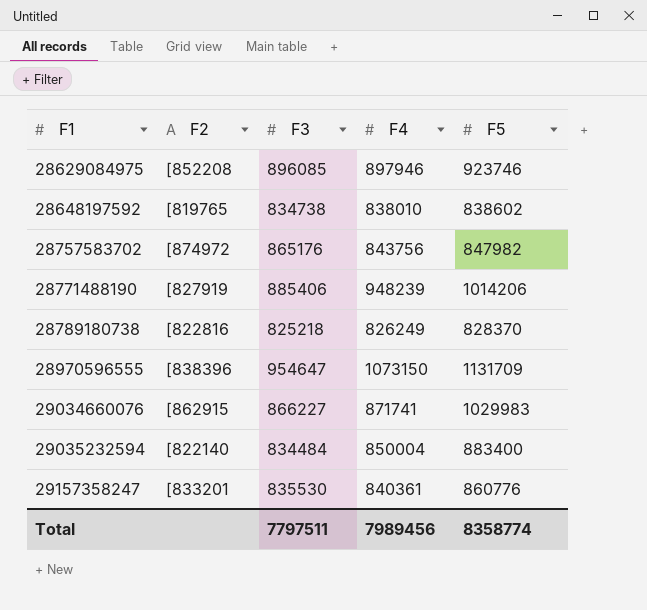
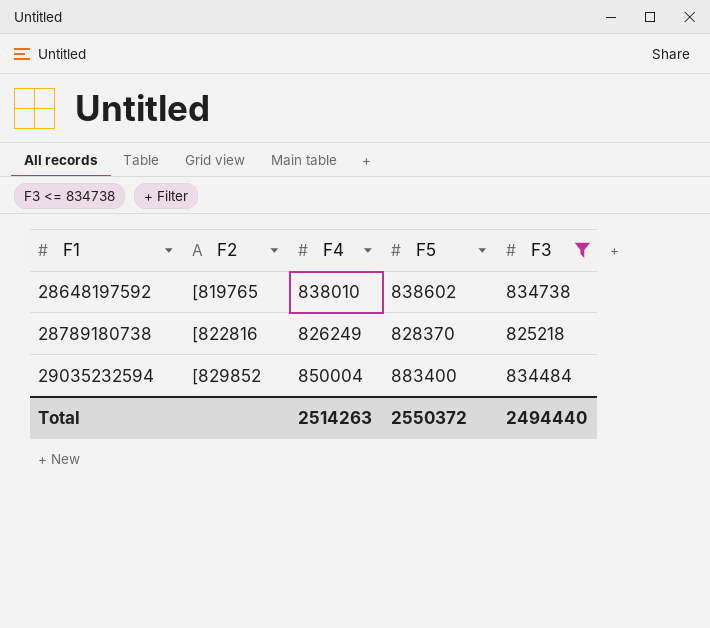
filter: none -> F3 <= 834738
column F3 | position: 3 -> 5
29035232594 | F2: [822140 -> [829852
Total | F4: 7989456 -> 2514263
Total | F5: 8358774 -> 2550372
Total | F3: 7797511 -> 2494440

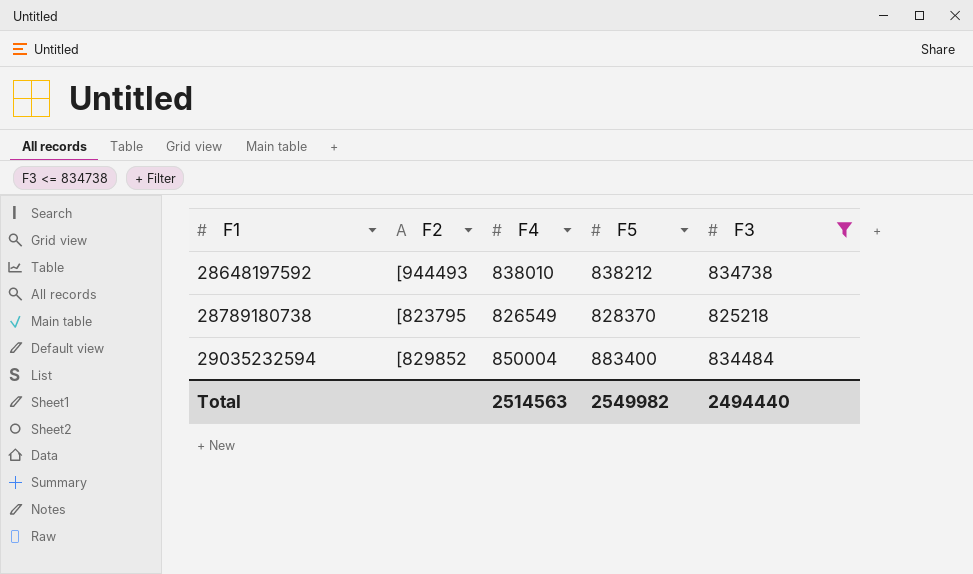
28648197592 | F2: [819765 -> [944493
28648197592 | F5: 838602 -> 838212
28789180738 | F2: [822816 -> [823795
28789180738 | F4: 826249 -> 826549
Total | F4: 2514263 -> 2514563
Total | F5: 2550372 -> 2549982

